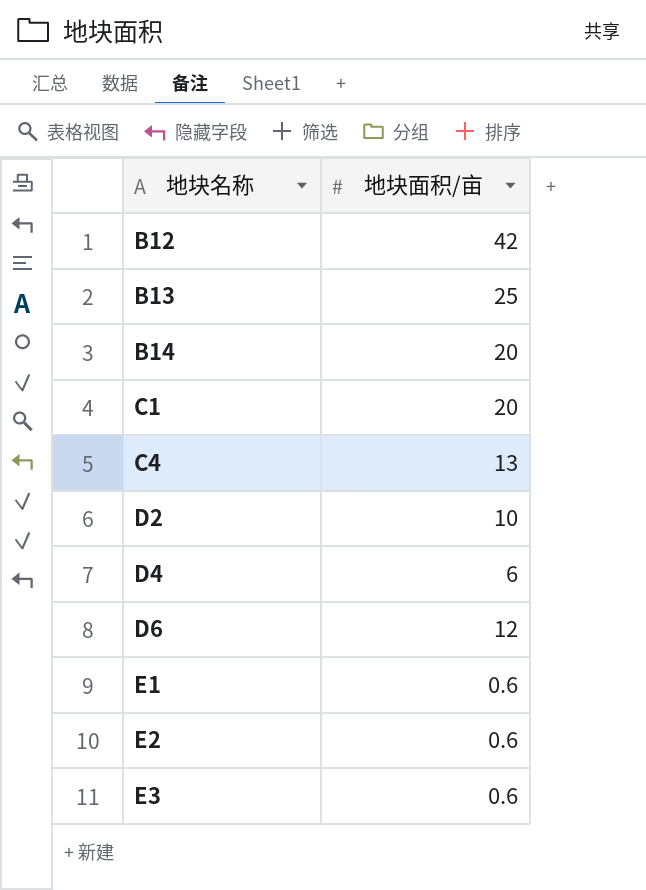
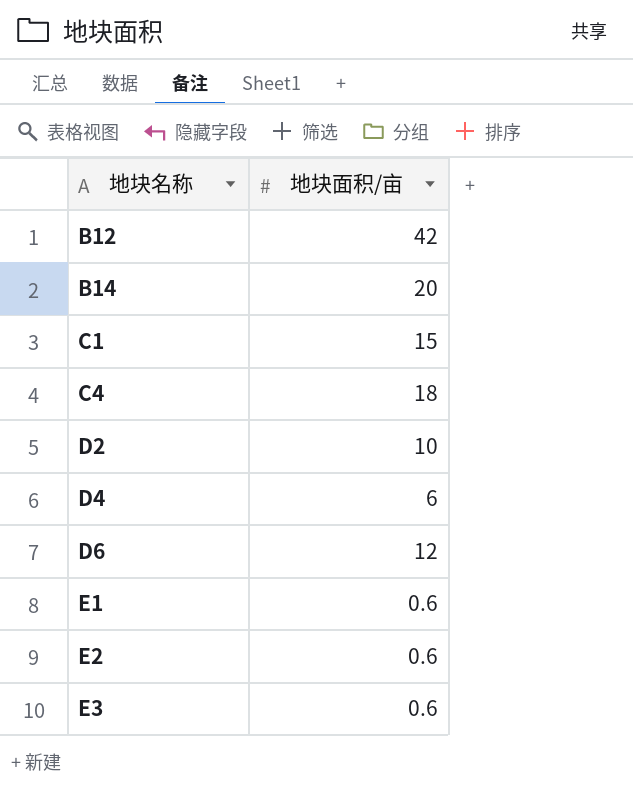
row B13: 25 -> none
C1 | 地块面积/亩: 20 -> 15
C4 | 地块面积/亩: 13 -> 18

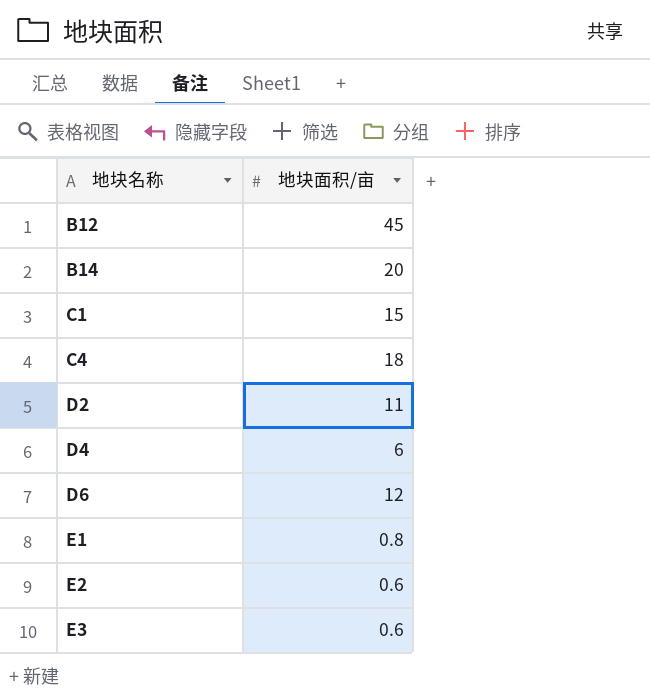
B12 | 地块面积/亩: 42 -> 45
D2 | 地块面积/亩: 10 -> 11
E1 | 地块面积/亩: 0.6 -> 0.8

